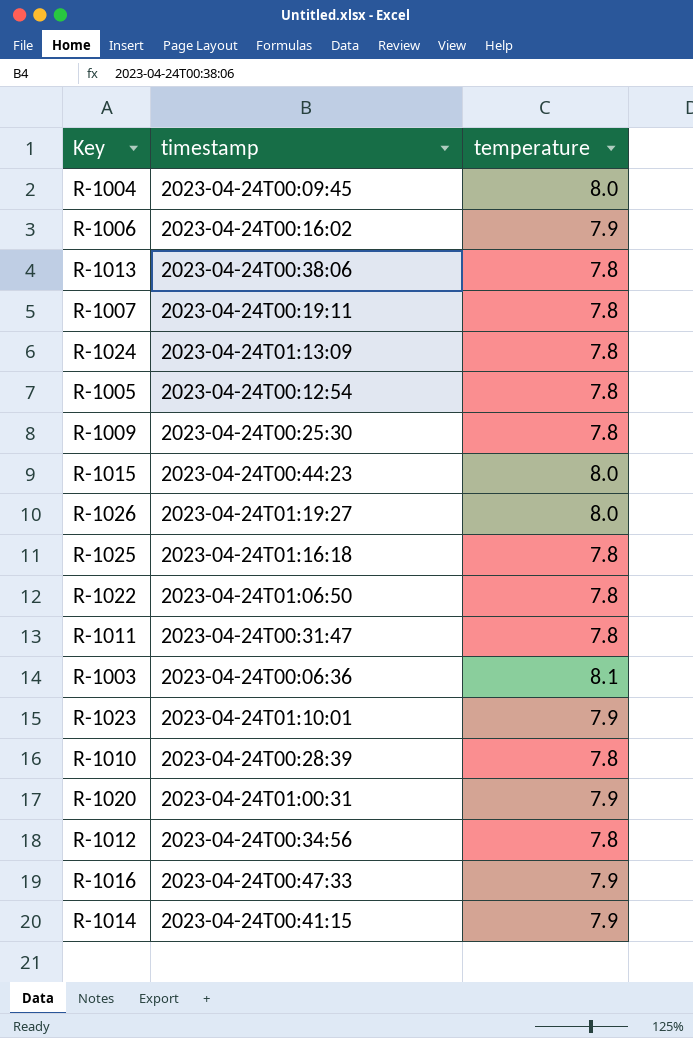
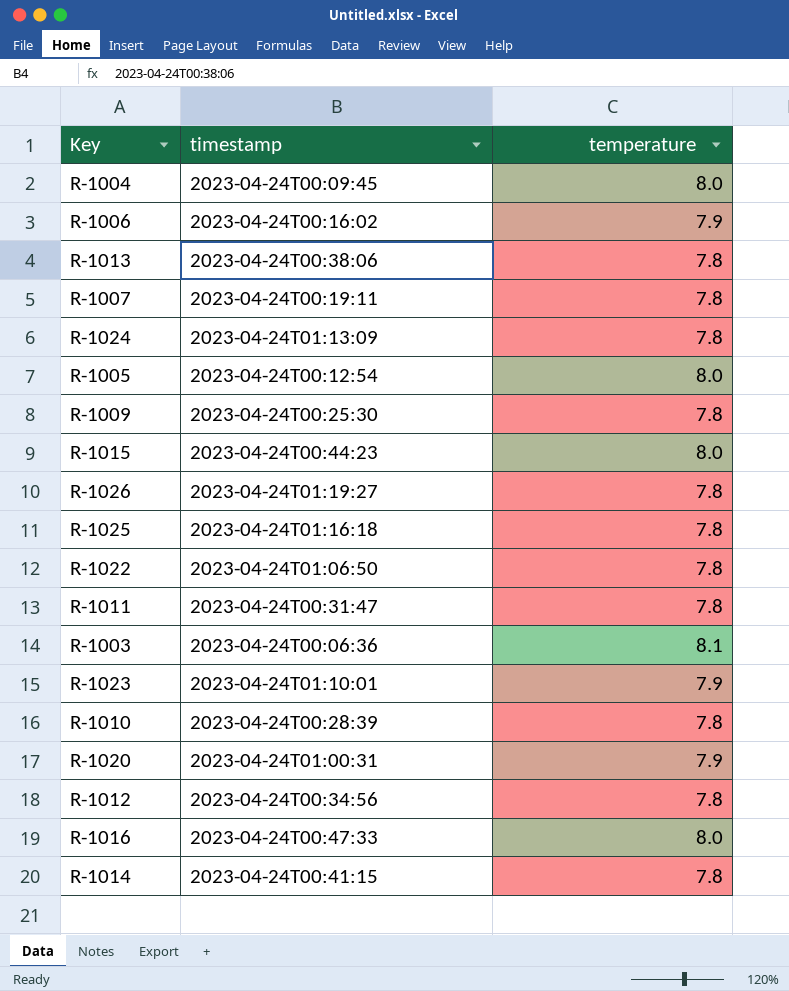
R-1005 | temperature: 7.8 -> 8.0
R-1026 | temperature: 8.0 -> 7.8
R-1016 | temperature: 7.9 -> 8.0
R-1014 | temperature: 7.9 -> 7.8

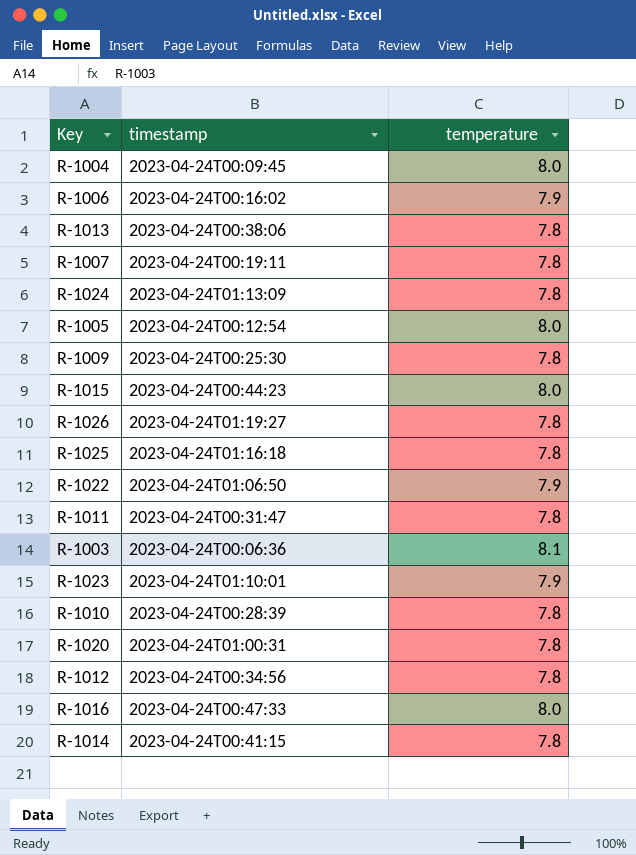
R-1022 | temperature: 7.8 -> 7.9
R-1020 | temperature: 7.9 -> 7.8

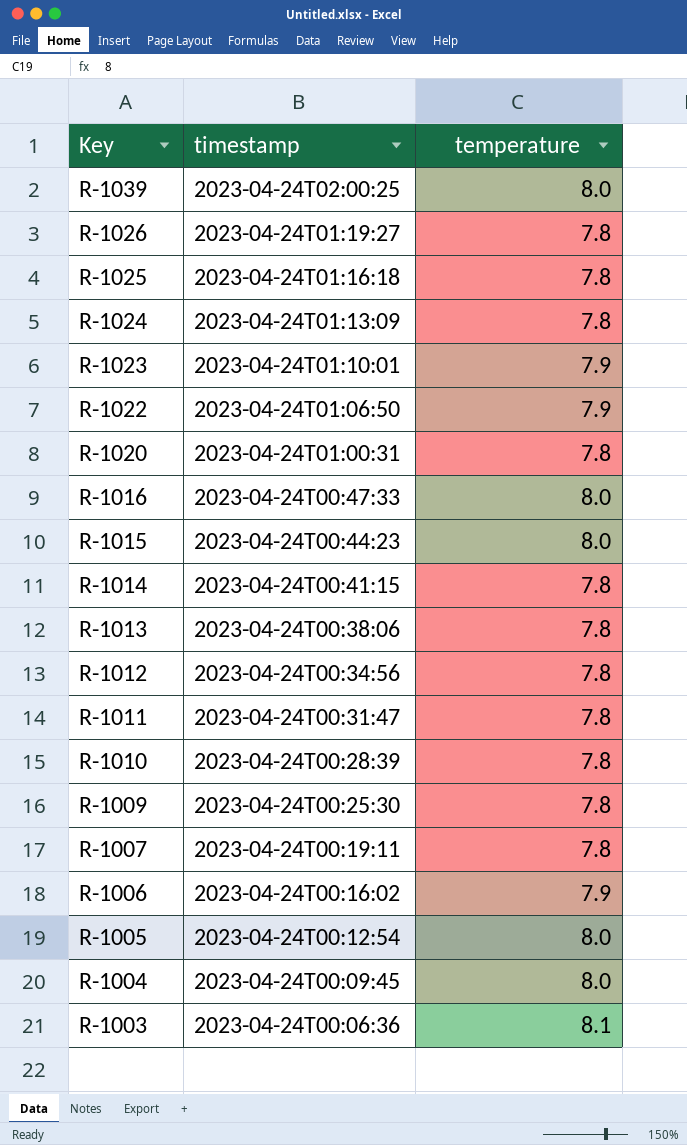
row order: none -> Key descending
row R-1039: none -> 2023-04-24T02:00:25 | 8.0

